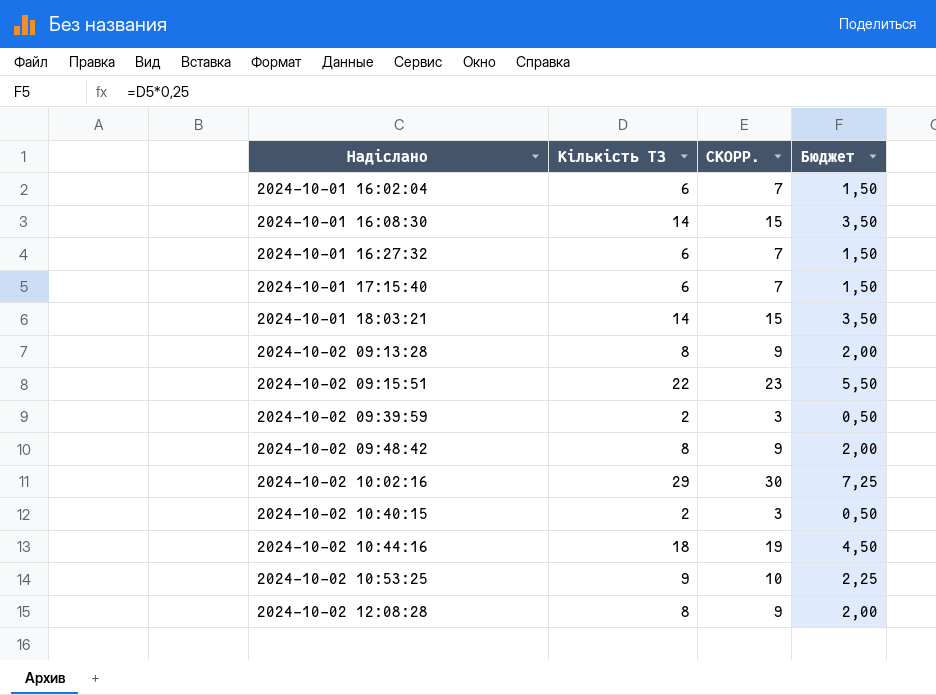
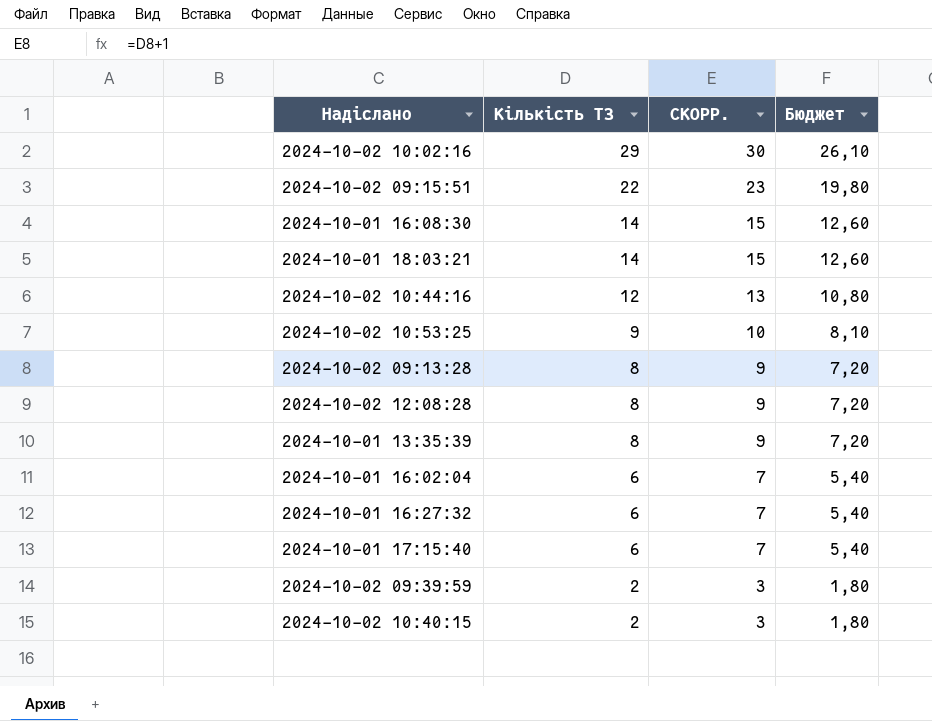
row order: Надіслано ascending -> Кількість ТЗ descending
column Бюджет | formula: [Кількість ТЗ] * 0,25 -> [Кількість ТЗ] * 0,9
row 2024-10-02 09:48:42: 8 | 9 | 2,00 -> none
2024-10-02 10:44:16 | Кількість ТЗ: 18 -> 12
2024-10-02 10:44:16 | СКОРР.: 19 -> 13
row 2024-10-01 13:35:39: none -> 8 | 9 | 7,20

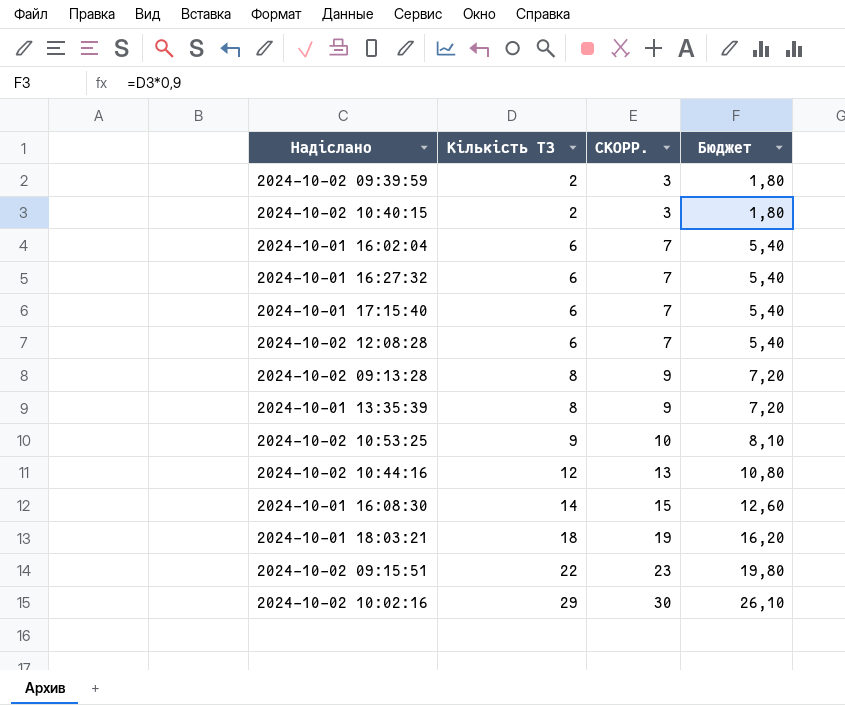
row order: Кількість ТЗ descending -> Кількість ТЗ ascending
2024-10-02 12:08:28 | Кількість ТЗ: 8 -> 6
2024-10-02 12:08:28 | СКОРР.: 9 -> 7
2024-10-02 12:08:28 | Бюджет: 7,20 -> 5,40
2024-10-01 18:03:21 | Кількість ТЗ: 14 -> 18
2024-10-01 18:03:21 | СКОРР.: 15 -> 19
2024-10-01 18:03:21 | Бюджет: 12,60 -> 16,20

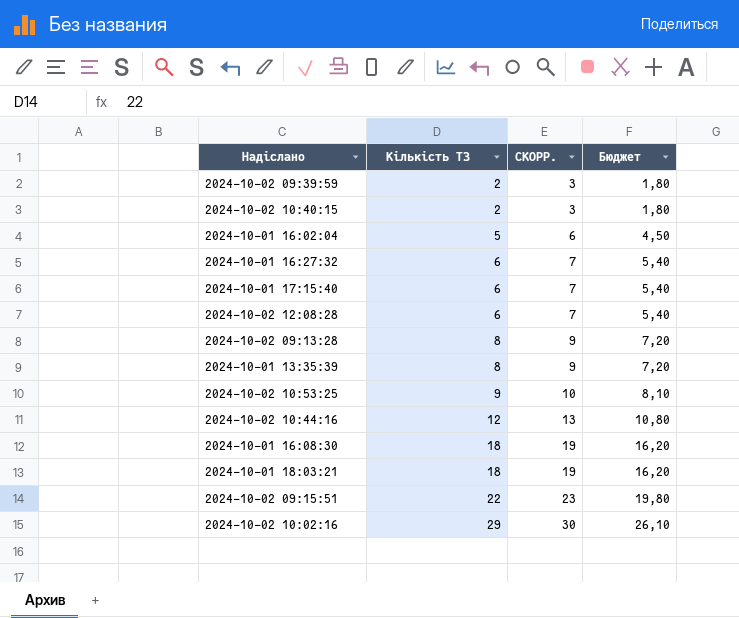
2024-10-01 16:02:04 | Кількість ТЗ: 6 -> 5
2024-10-01 16:02:04 | СКОРР.: 7 -> 6
2024-10-01 16:02:04 | Бюджет: 5,40 -> 4,50
2024-10-01 16:08:30 | Кількість ТЗ: 14 -> 18
2024-10-01 16:08:30 | СКОРР.: 15 -> 19
2024-10-01 16:08:30 | Бюджет: 12,60 -> 16,20

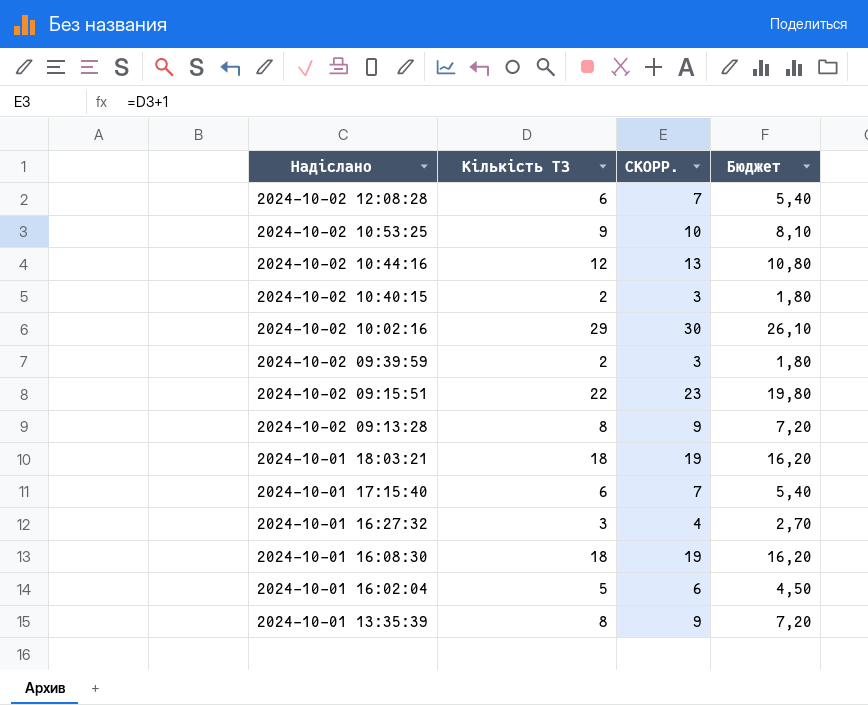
row order: Кількість ТЗ ascending -> Надіслано descending
2024-10-01 16:27:32 | Кількість ТЗ: 6 -> 3
2024-10-01 16:27:32 | СКОРР.: 7 -> 4
2024-10-01 16:27:32 | Бюджет: 5,40 -> 2,70

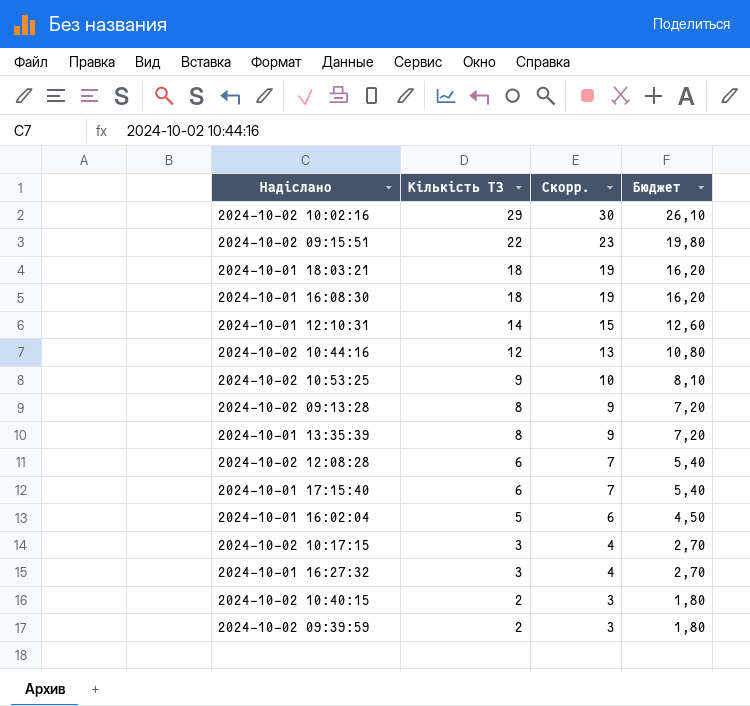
row order: Надіслано descending -> Кількість ТЗ descending
column name: СКОРР. -> Скорр.
row 2024-10-01 12:10:31: none -> 14 | 15 | 12,60
row 2024-10-02 10:17:15: none -> 3 | 4 | 2,70

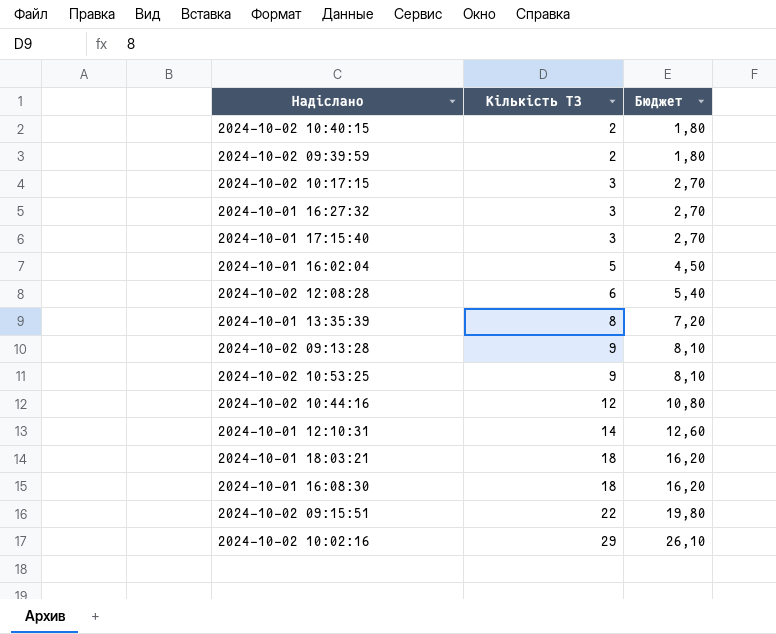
row order: Кількість ТЗ descending -> Кількість ТЗ ascending
column Скорр. | formula: [Кількість ТЗ] + 1 -> none
2024-10-01 17:15:40 | Кількість ТЗ: 6 -> 3
2024-10-01 17:15:40 | Бюджет: 5,40 -> 2,70
2024-10-02 09:13:28 | Кількість ТЗ: 8 -> 9
2024-10-02 09:13:28 | Бюджет: 7,20 -> 8,10

